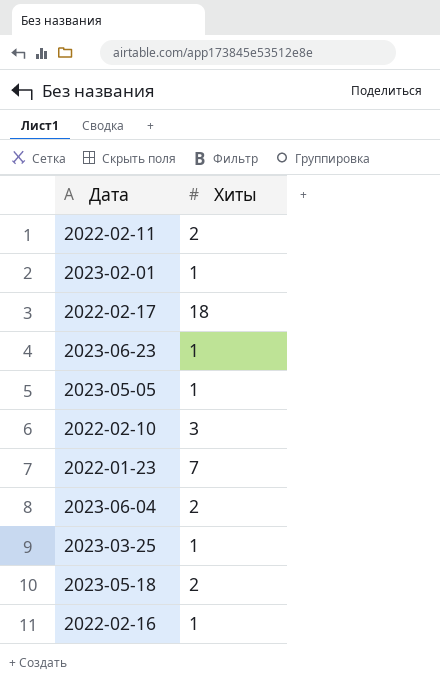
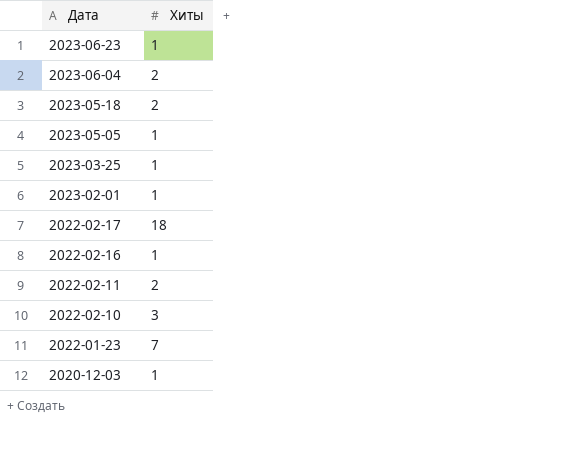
row order: none -> Дата descending
row 2020-12-03: none -> 1

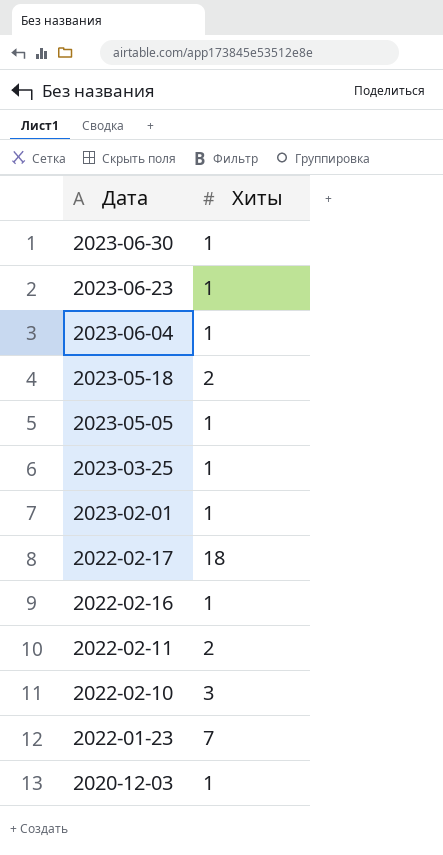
row 2023-06-30: none -> 1
2023-06-04 | Хиты: 2 -> 1

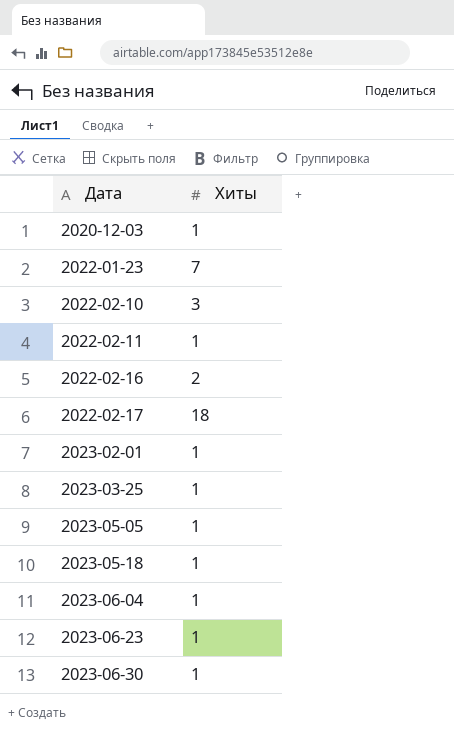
row order: Дата descending -> Дата ascending
2022-02-11 | Хиты: 2 -> 1
2022-02-16 | Хиты: 1 -> 2
2023-05-18 | Хиты: 2 -> 1

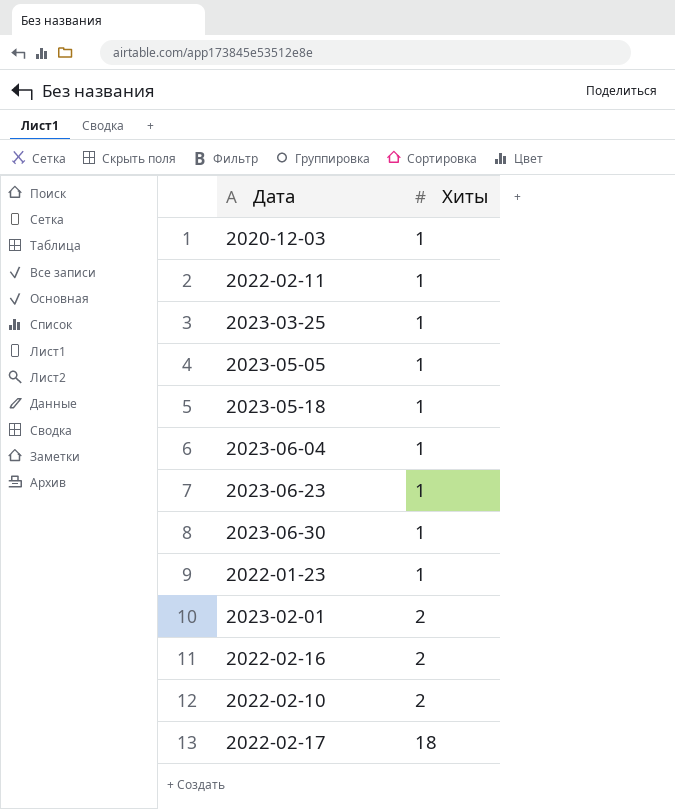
row order: Дата ascending -> Хиты ascending
2022-01-23 | Хиты: 7 -> 1
2023-02-01 | Хиты: 1 -> 2
2022-02-10 | Хиты: 3 -> 2

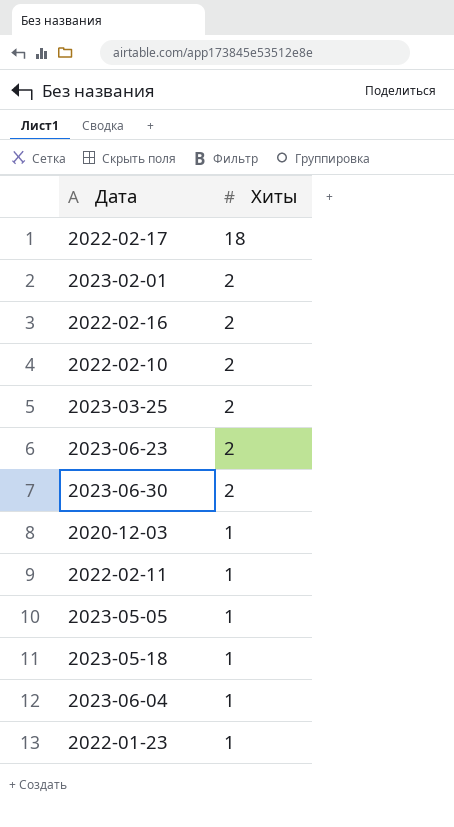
row order: Хиты ascending -> Хиты descending
2023-03-25 | Хиты: 1 -> 2
2023-06-23 | Хиты: 1 -> 2
2023-06-30 | Хиты: 1 -> 2

